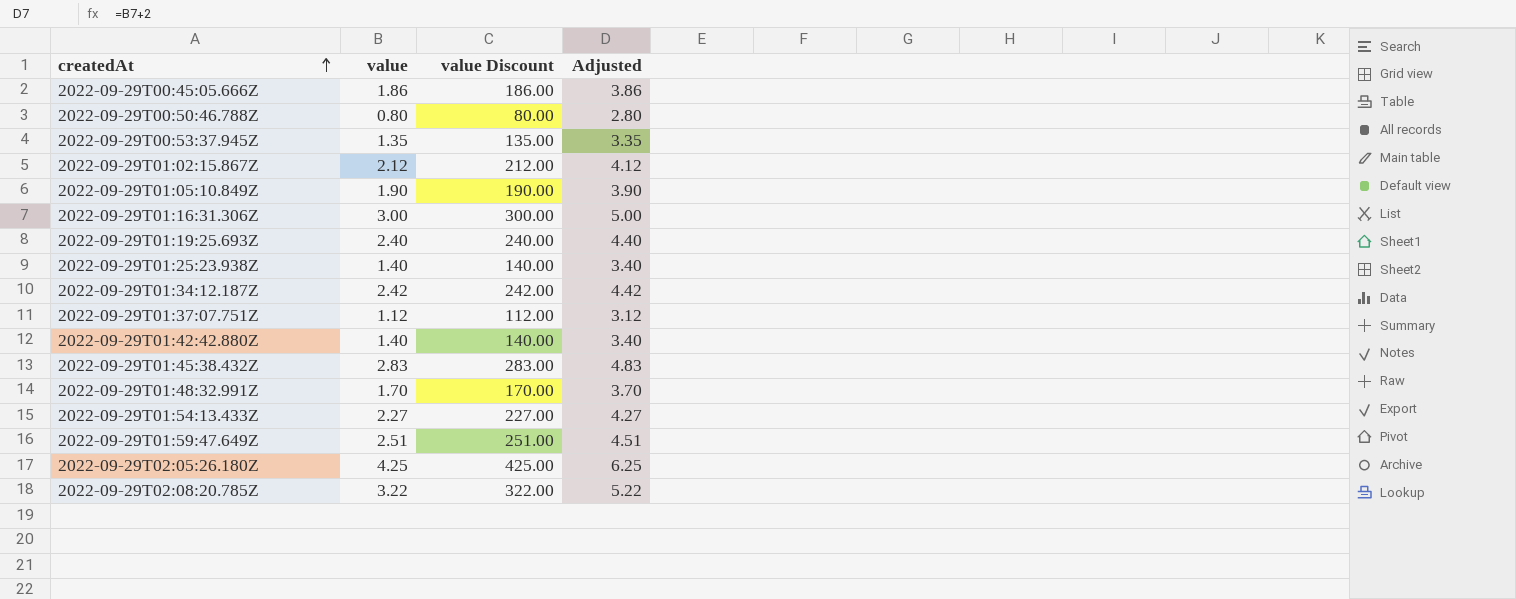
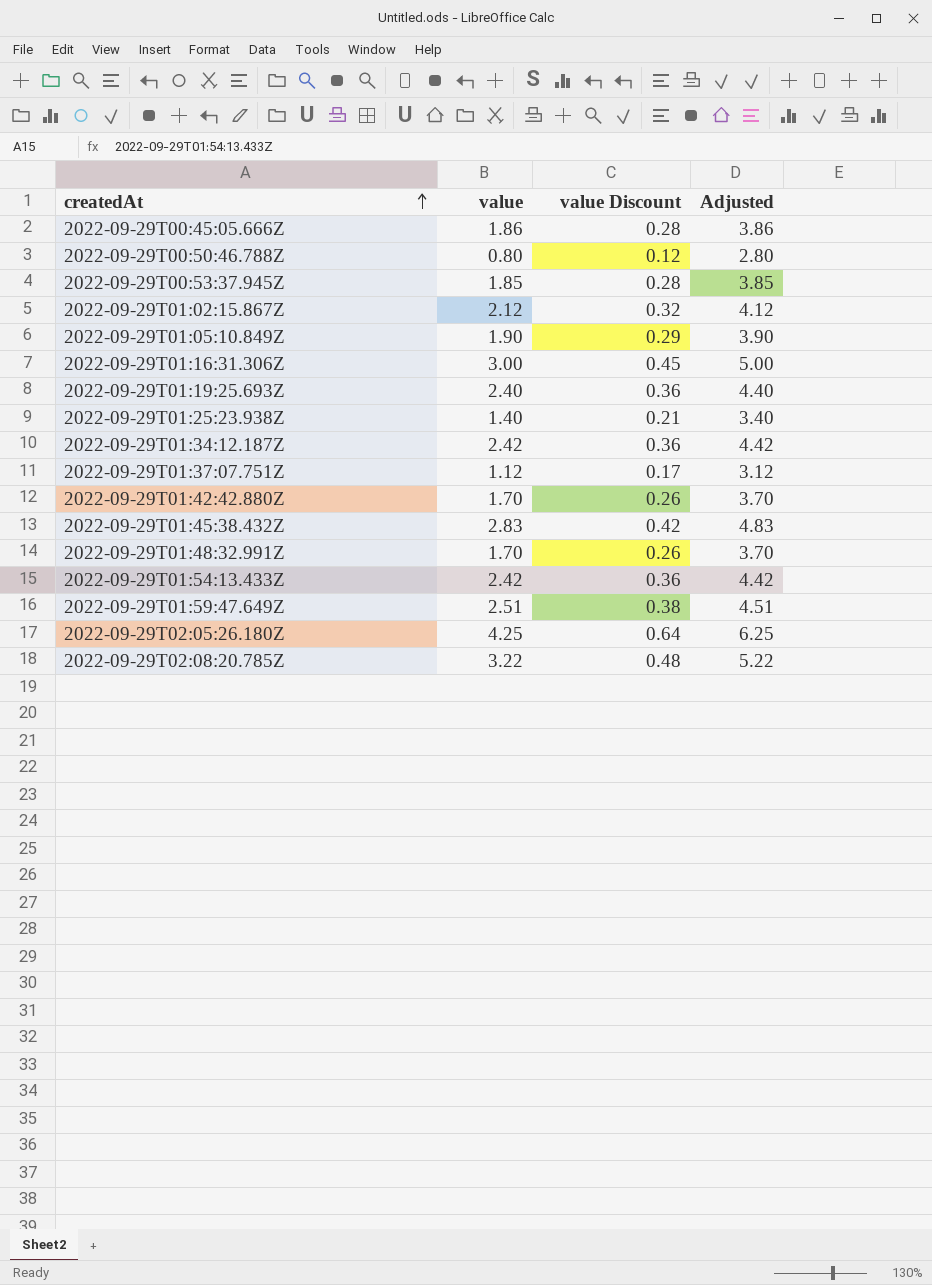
column value Discount | formula: [value] * 100 -> [value] * 0.15
2022-09-29T00:53:37.945Z | value: 1.35 -> 1.85
2022-09-29T00:53:37.945Z | Adjusted: 3.35 -> 3.85
2022-09-29T01:42:42.880Z | value: 1.40 -> 1.70
2022-09-29T01:42:42.880Z | Adjusted: 3.40 -> 3.70
2022-09-29T01:54:13.433Z | value: 2.27 -> 2.42
2022-09-29T01:54:13.433Z | Adjusted: 4.27 -> 4.42

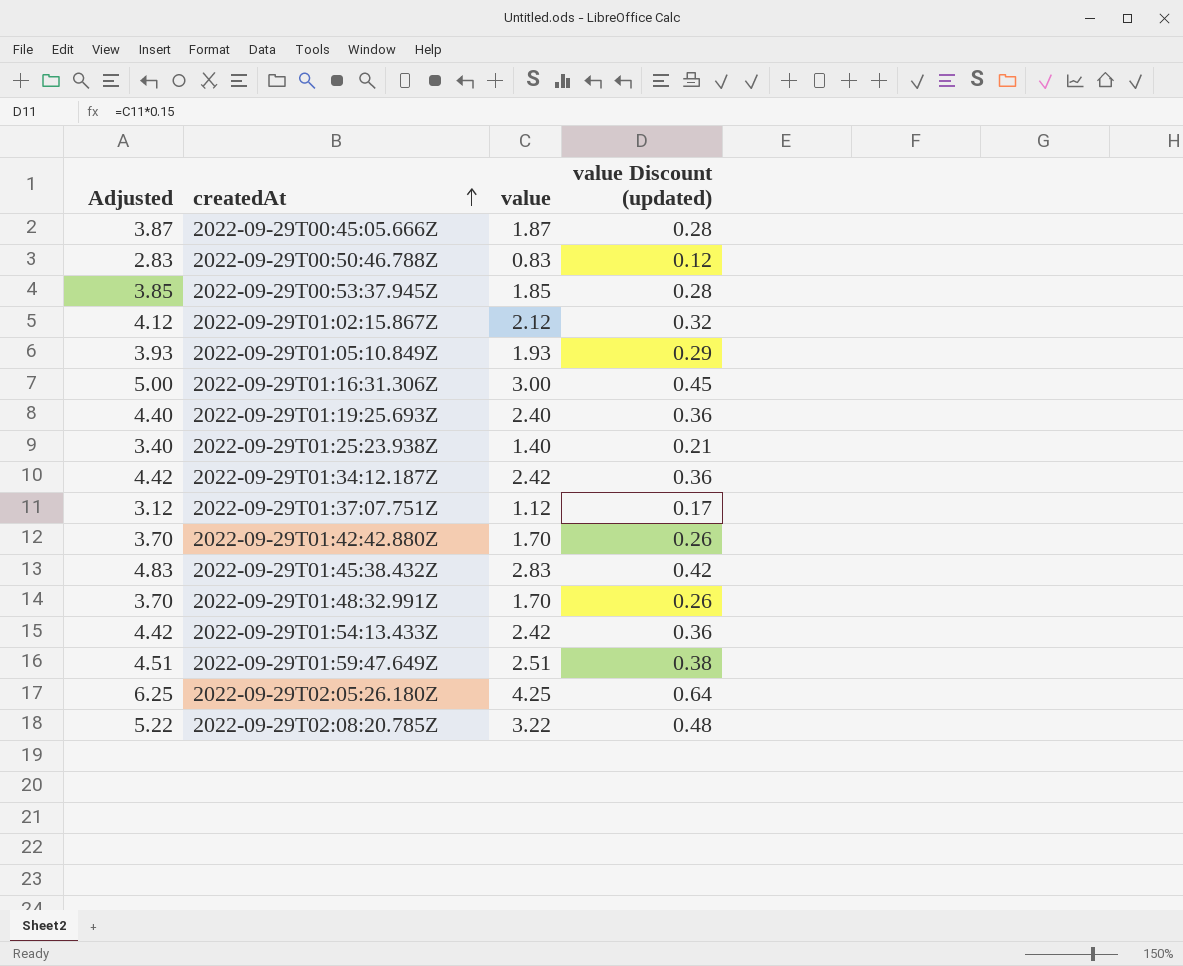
column Adjusted | position: 4 -> 1
column name: value Discount -> value Discount (updated)
2022-09-29T00:45:05.666Z | Adjusted: 3.86 -> 3.87
2022-09-29T00:45:05.666Z | value: 1.86 -> 1.87
2022-09-29T00:50:46.788Z | Adjusted: 2.80 -> 2.83
2022-09-29T00:50:46.788Z | value: 0.80 -> 0.83
2022-09-29T01:05:10.849Z | Adjusted: 3.90 -> 3.93
2022-09-29T01:05:10.849Z | value: 1.90 -> 1.93

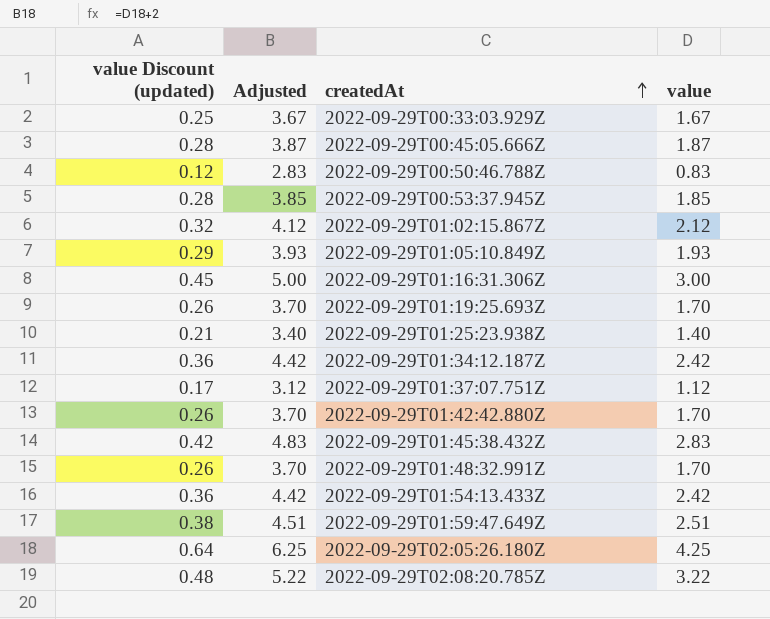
column value Discount (updated) | position: 4 -> 1
row 2022-09-29T00:33:03.929Z: none -> 0.25 | 3.67 | 1.67
2022-09-29T01:19:25.693Z | value Discount (updated): 0.36 -> 0.26
2022-09-29T01:19:25.693Z | Adjusted: 4.40 -> 3.70
2022-09-29T01:19:25.693Z | value: 2.40 -> 1.70

